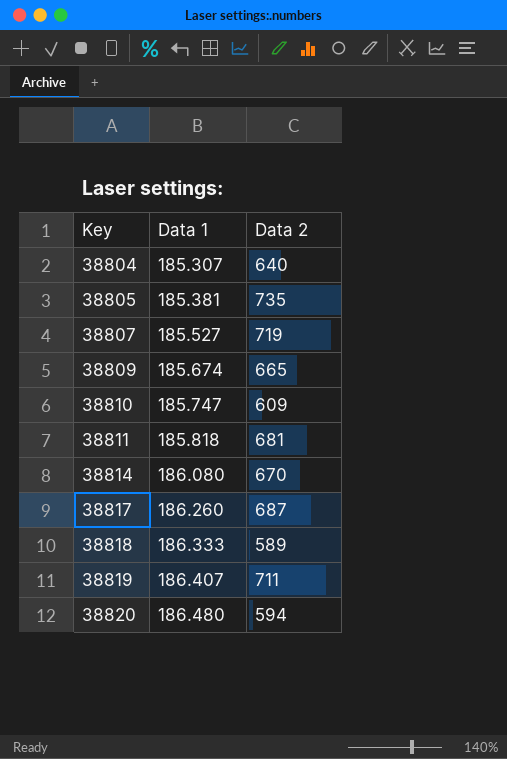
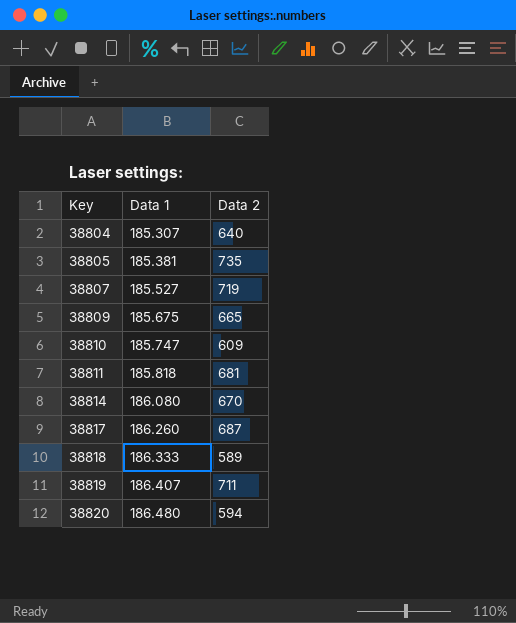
38809 | Data 1: 185.674 -> 185.675

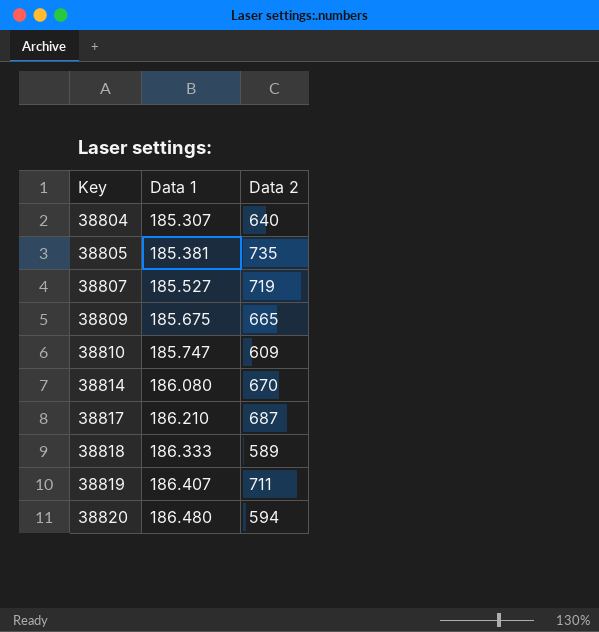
row 38811: 185.818 | 681 -> none
38817 | Data 1: 186.260 -> 186.210

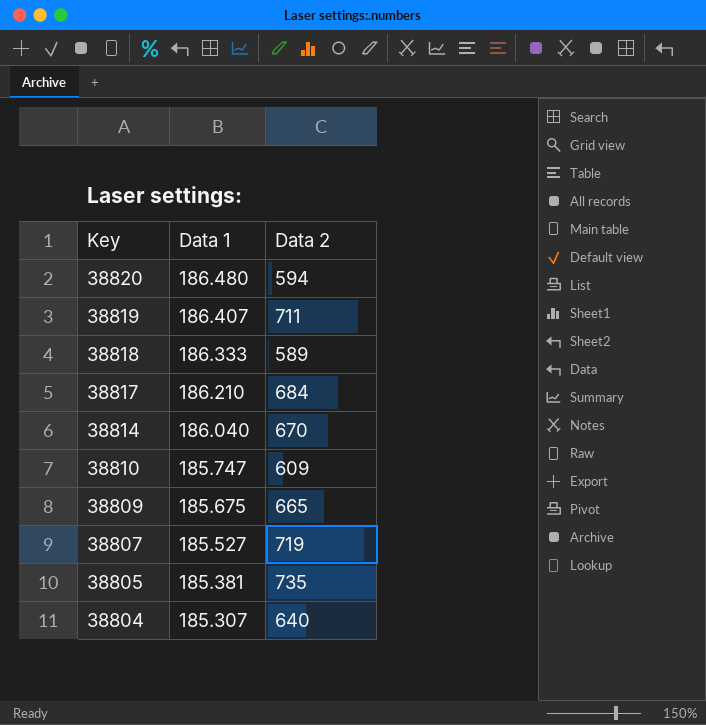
row order: Key ascending -> Key descending
38817 | Data 2: 687 -> 684
38814 | Data 1: 186.080 -> 186.040

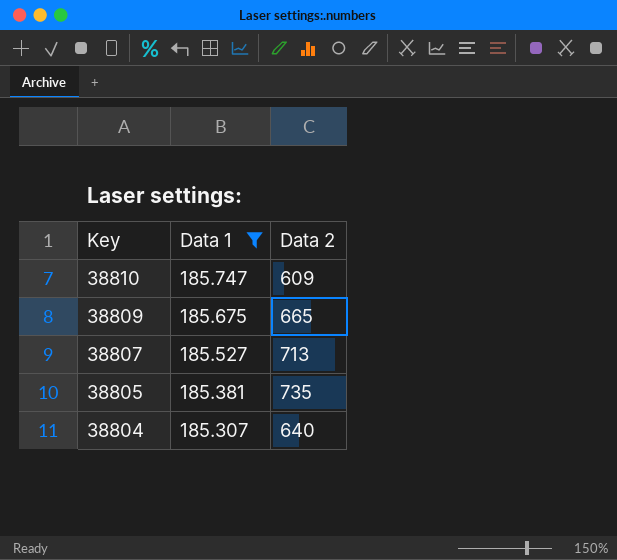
filter: none -> Data 1 <= 185.747
38807 | Data 2: 719 -> 713

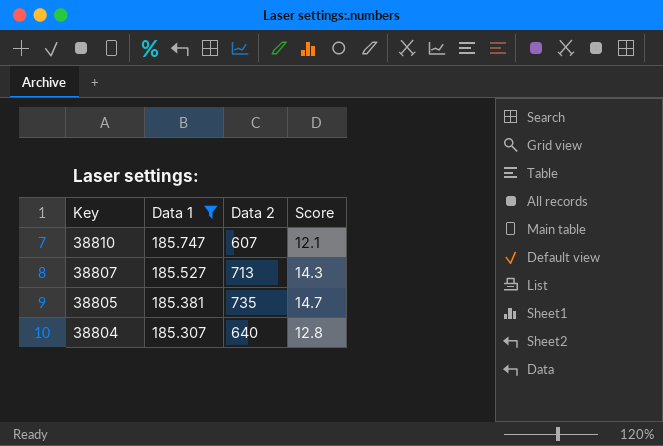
column Score | formula: none -> [Data 2] * 0.02
row 38809: 185.675 | 665 -> none
38810 | Data 2: 609 -> 607

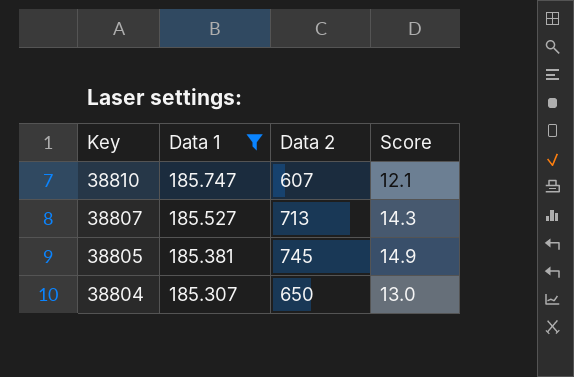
38805 | Data 2: 735 -> 745
38805 | Score: 14.7 -> 14.9
38804 | Data 2: 640 -> 650
38804 | Score: 12.8 -> 13.0

